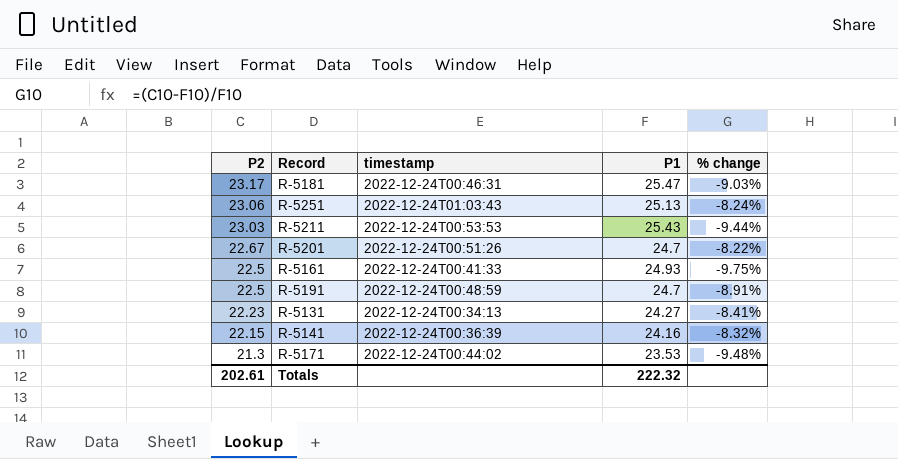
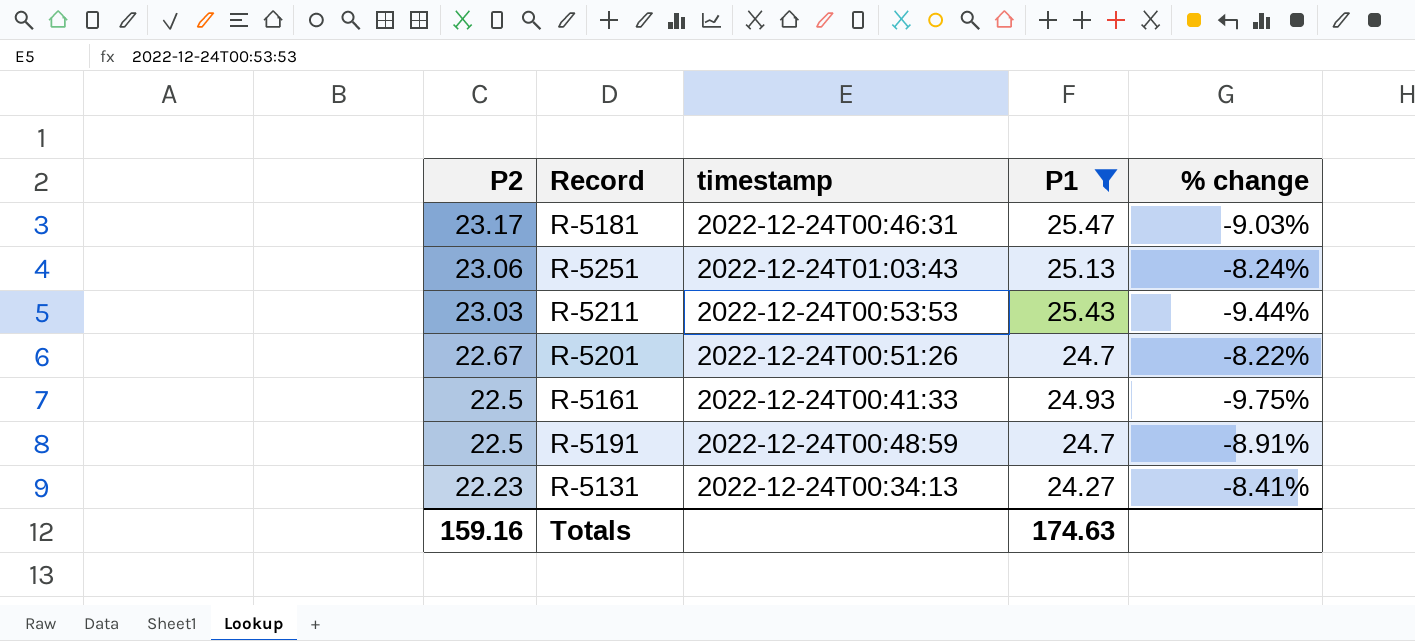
filter: none -> P1 >= 24.27
Totals | P2: 202.61 -> 159.16
Totals | P1: 222.32 -> 174.63

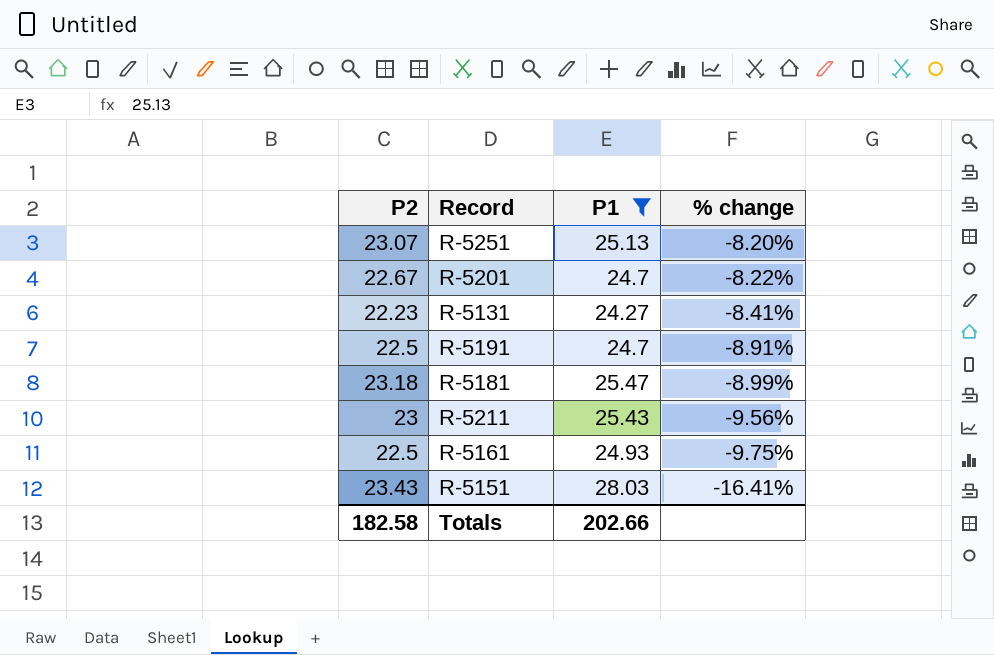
row order: P2 descending -> % change descending
column timestamp | position: 3 -> none
R-5251 | P2: 23.06 -> 23.07
R-5251 | % change: -8.24% -> -8.20%
R-5181 | P2: 23.17 -> 23.18
R-5181 | % change: -9.03% -> -8.99%
R-5211 | P2: 23.03 -> 23
R-5211 | % change: -9.44% -> -9.56%
row R-5151: none -> 23.43 | 28.03 | -16.41%
Totals | P2: 159.16 -> 182.58
Totals | P1: 174.63 -> 202.66

